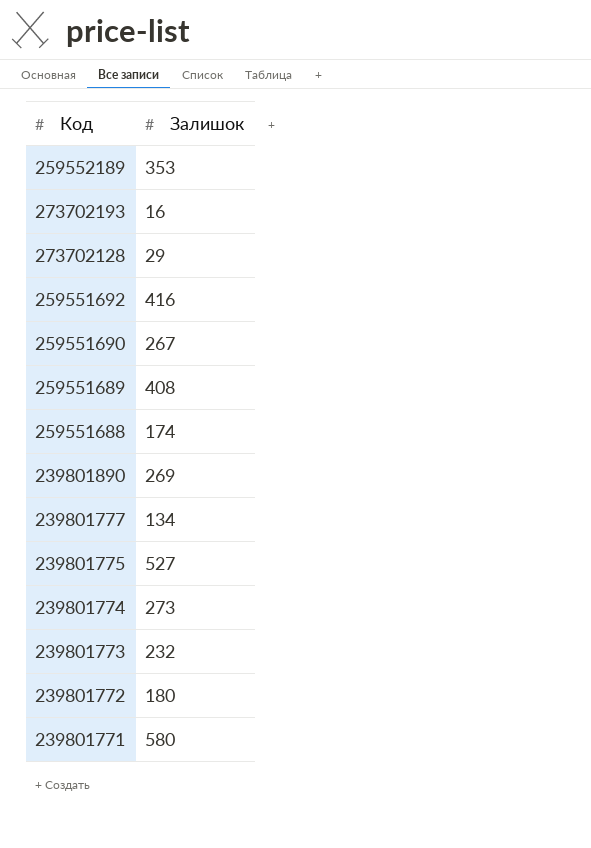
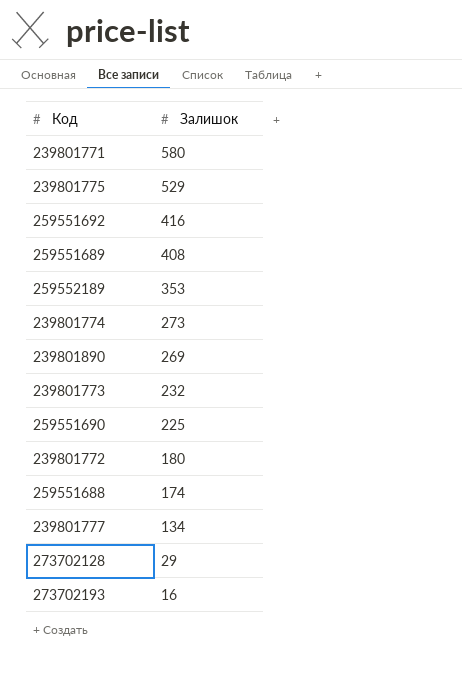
row order: none -> Залишок descending
239801775 | Залишок: 527 -> 529
259551690 | Залишок: 267 -> 225

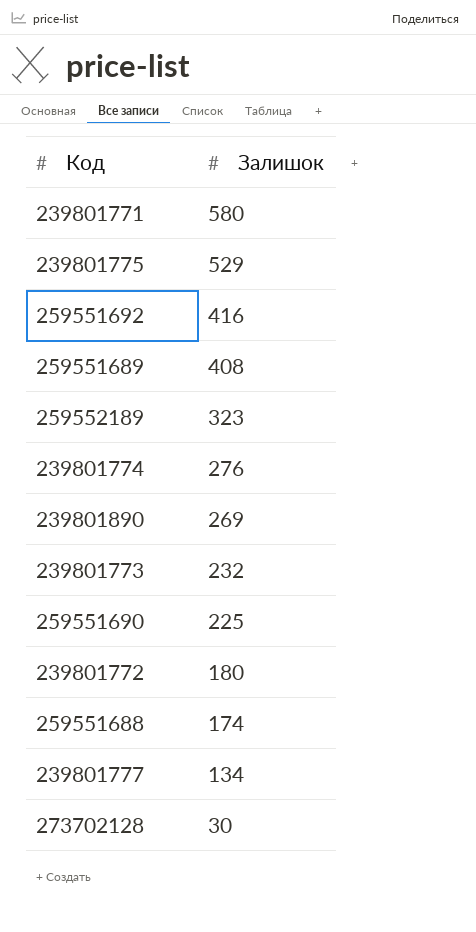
row 273702193: 16 -> none
259552189 | Залишок: 353 -> 323
239801774 | Залишок: 273 -> 276
273702128 | Залишок: 29 -> 30

